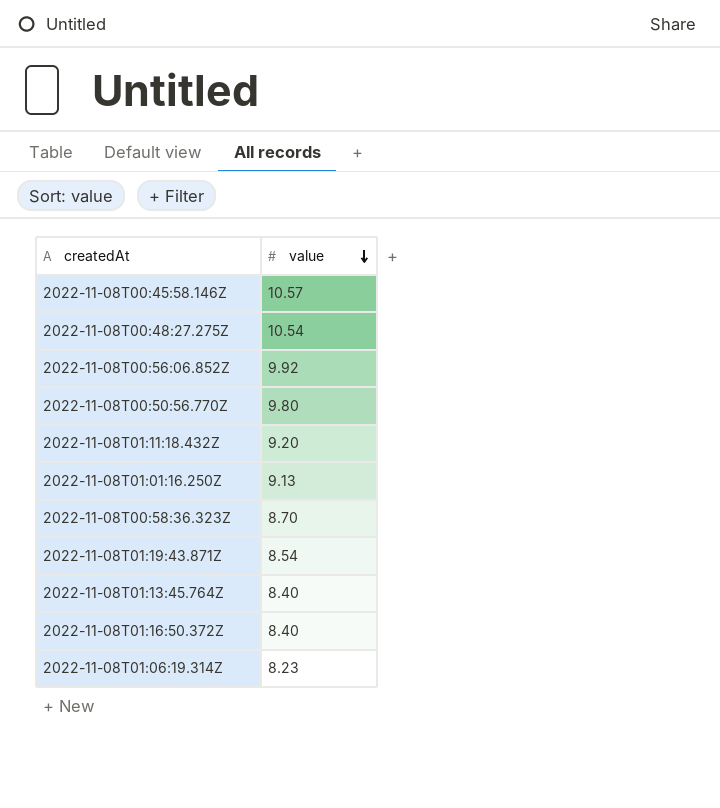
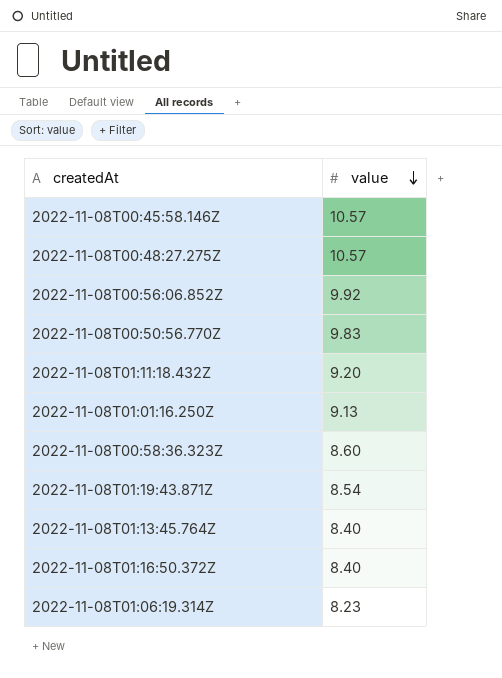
2022-11-08T00:48:27.275Z | value: 10.54 -> 10.57
2022-11-08T00:50:56.770Z | value: 9.80 -> 9.83
2022-11-08T00:58:36.323Z | value: 8.70 -> 8.60

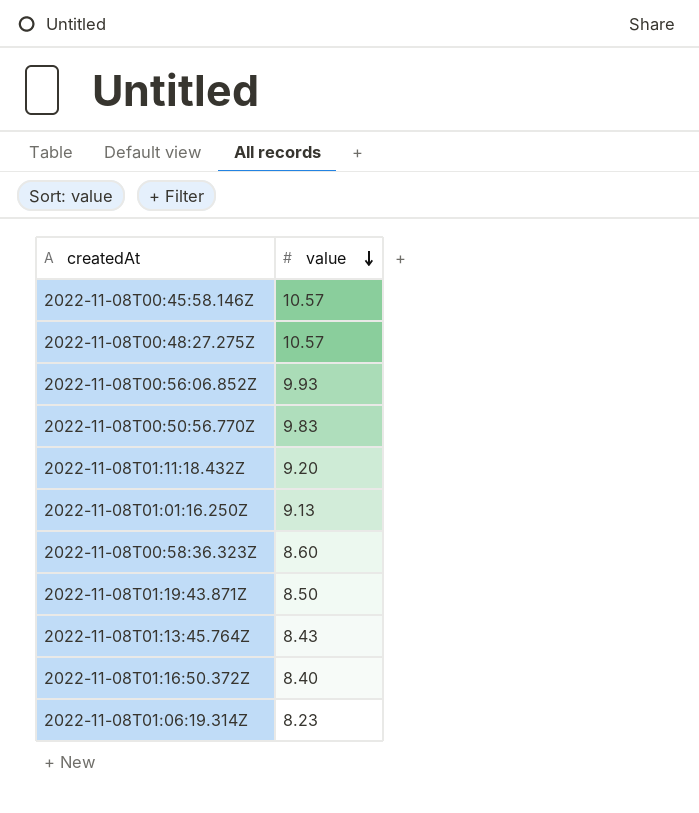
2022-11-08T00:56:06.852Z | value: 9.92 -> 9.93
2022-11-08T01:19:43.871Z | value: 8.54 -> 8.50
2022-11-08T01:13:45.764Z | value: 8.40 -> 8.43

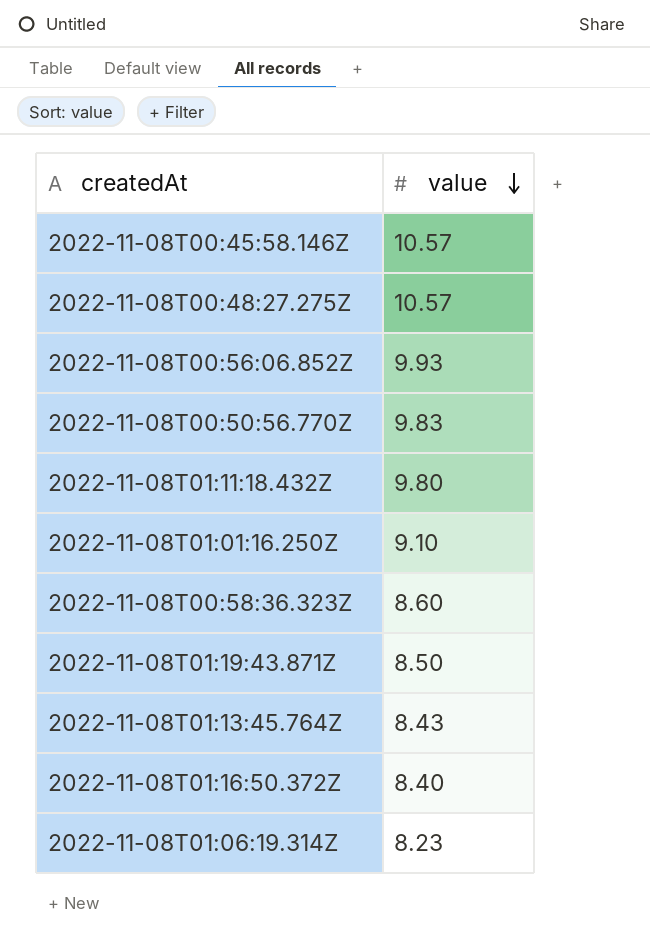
2022-11-08T01:11:18.432Z | value: 9.20 -> 9.80
2022-11-08T01:01:16.250Z | value: 9.13 -> 9.10

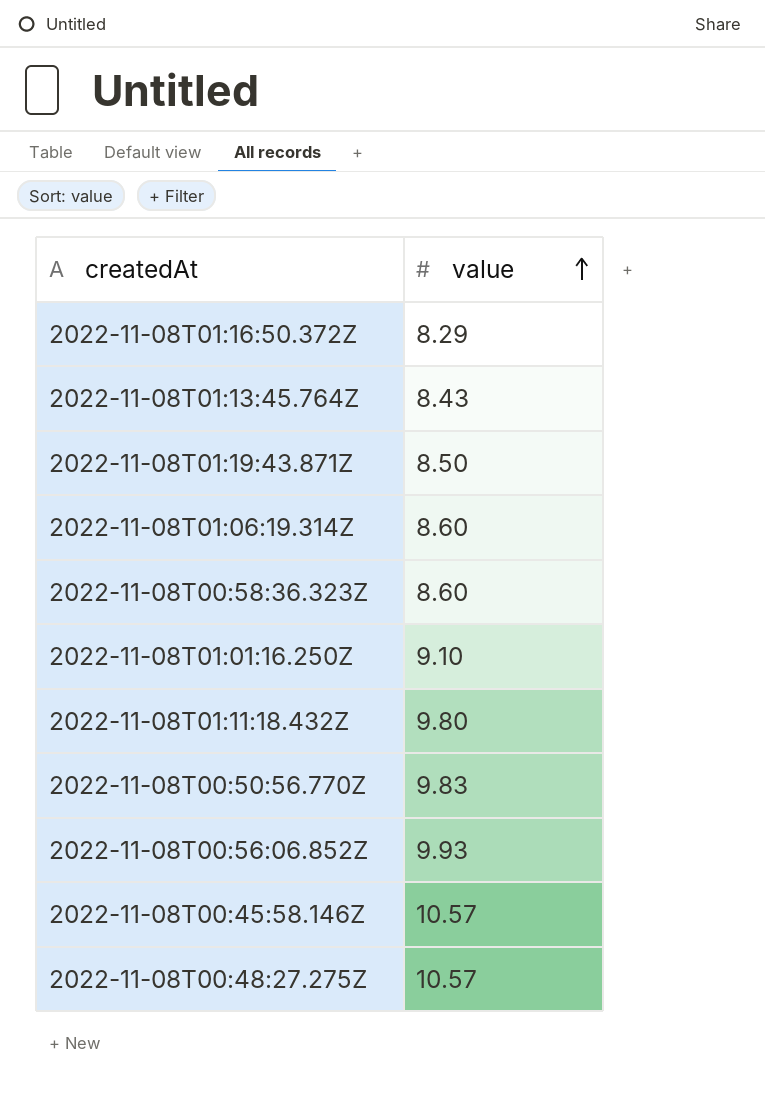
row order: value descending -> value ascending
2022-11-08T01:16:50.372Z | value: 8.40 -> 8.29
2022-11-08T01:06:19.314Z | value: 8.23 -> 8.60

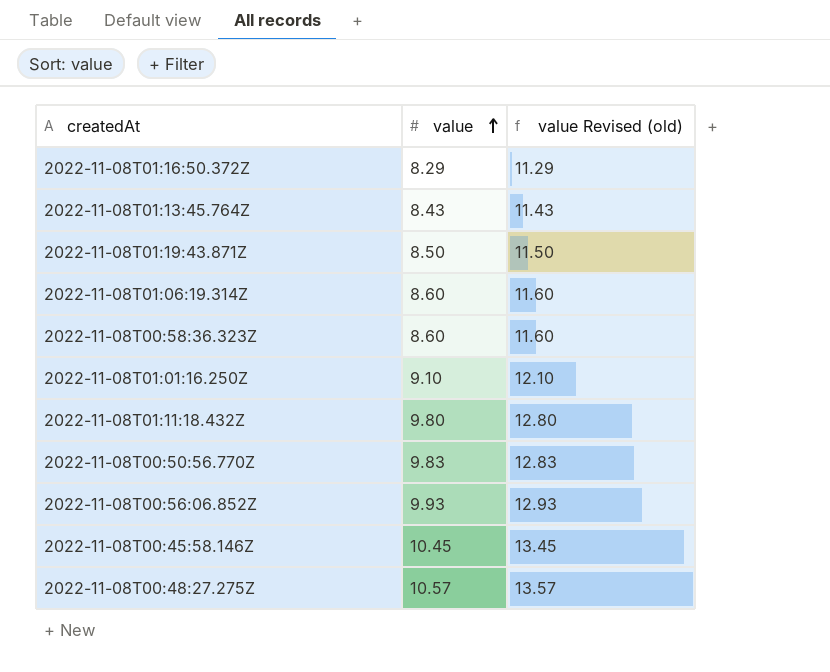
column value Revised (old) | formula: none -> [value] + 3
2022-11-08T00:45:58.146Z | value: 10.57 -> 10.45

